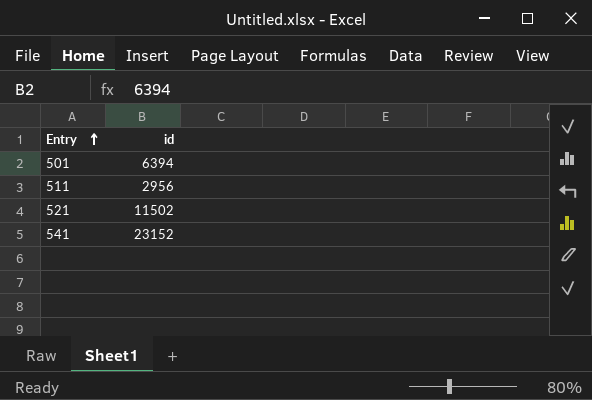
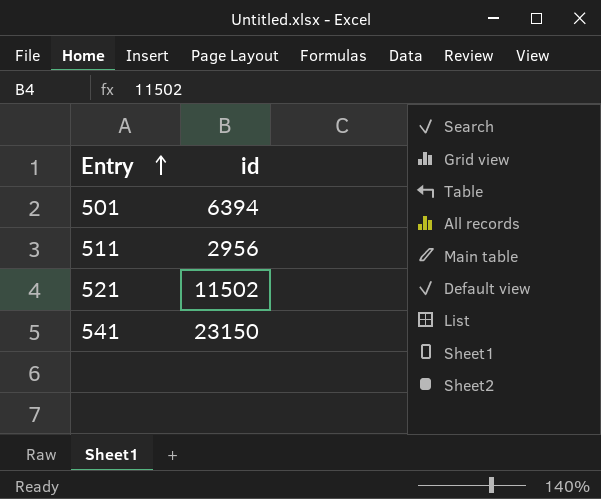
541 | id: 23152 -> 23150

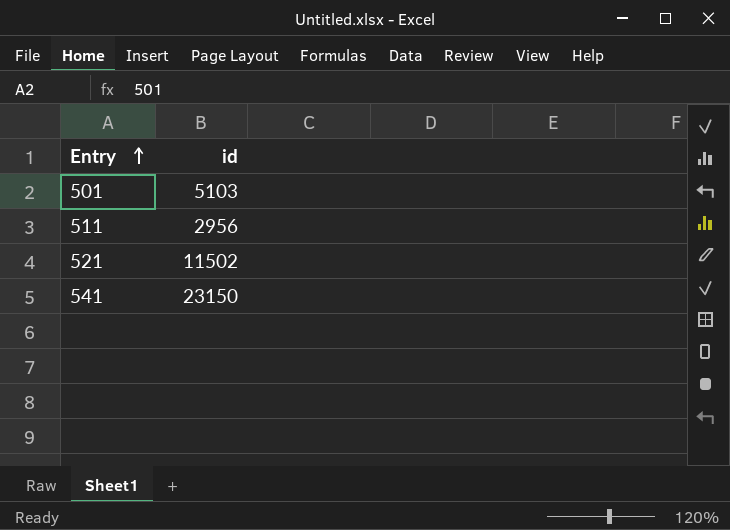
501 | id: 6394 -> 5103

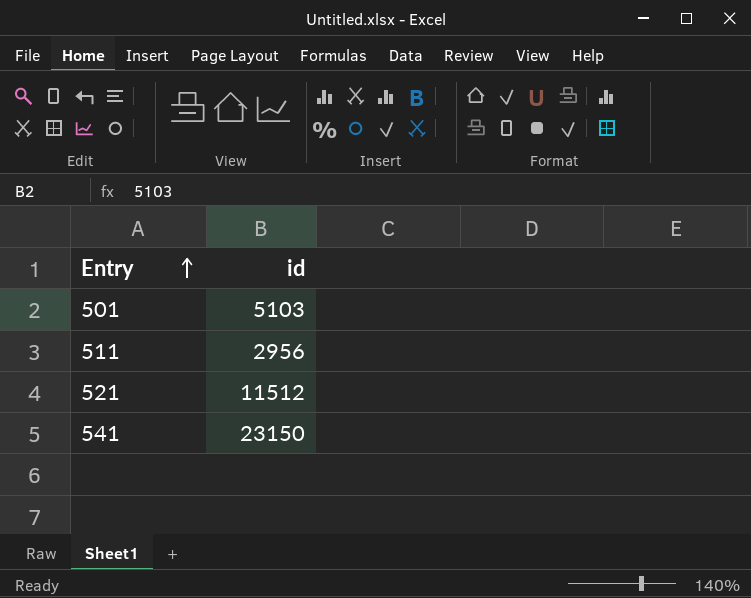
521 | id: 11502 -> 11512

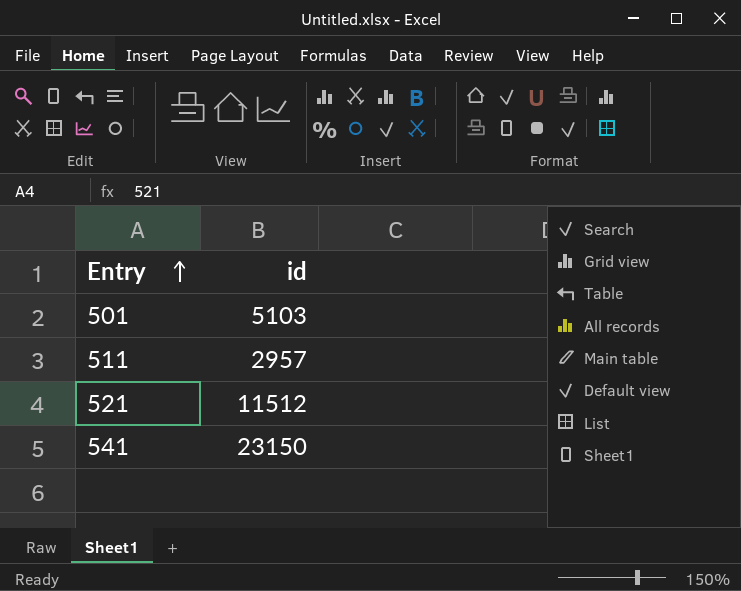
511 | id: 2956 -> 2957

